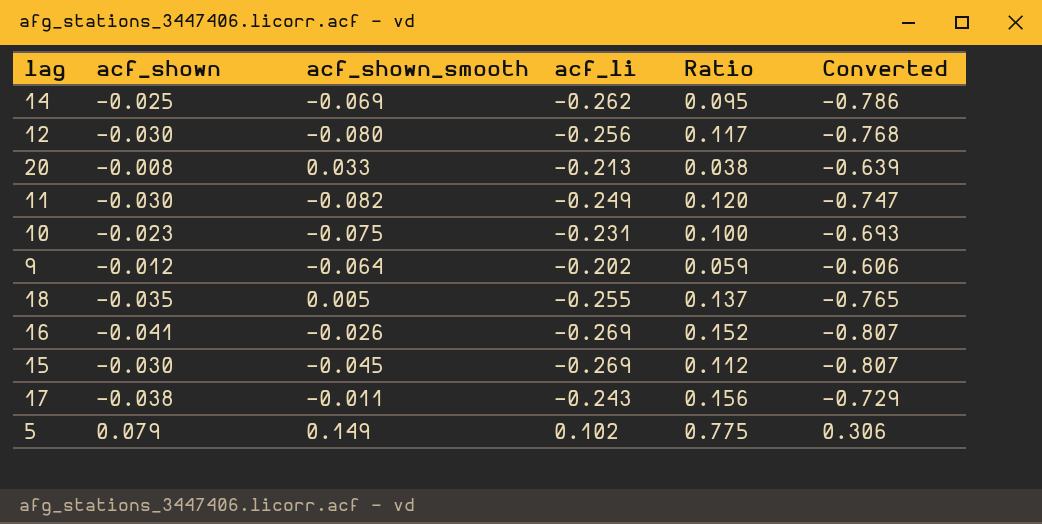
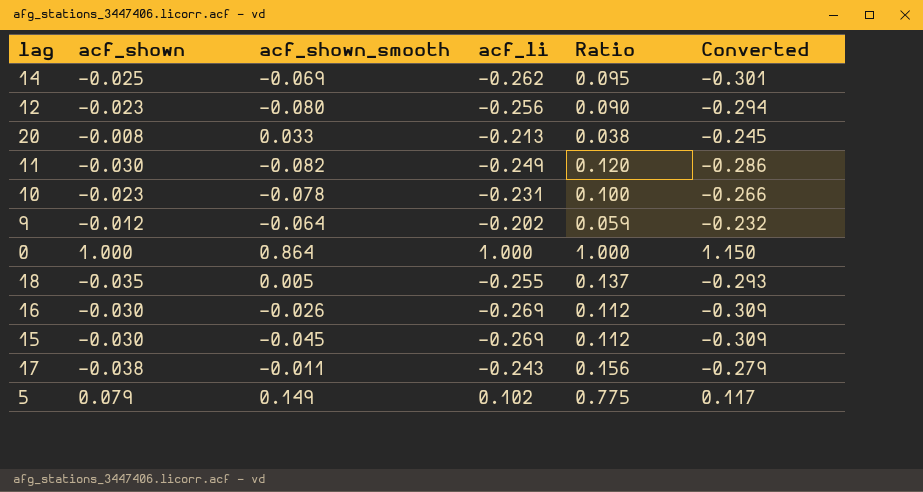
column Converted | formula: [acf_li] * 3 -> [acf_li] * 1.15
12 | acf_shown: -0.030 -> -0.023
12 | Ratio: 0.117 -> 0.090
10 | acf_shown_smooth: -0.075 -> -0.078
row 0: none -> 1.000 | 0.864 | 1.000 | 1.000 | 1.150
16 | acf_shown: -0.041 -> -0.030
16 | Ratio: 0.152 -> 0.112

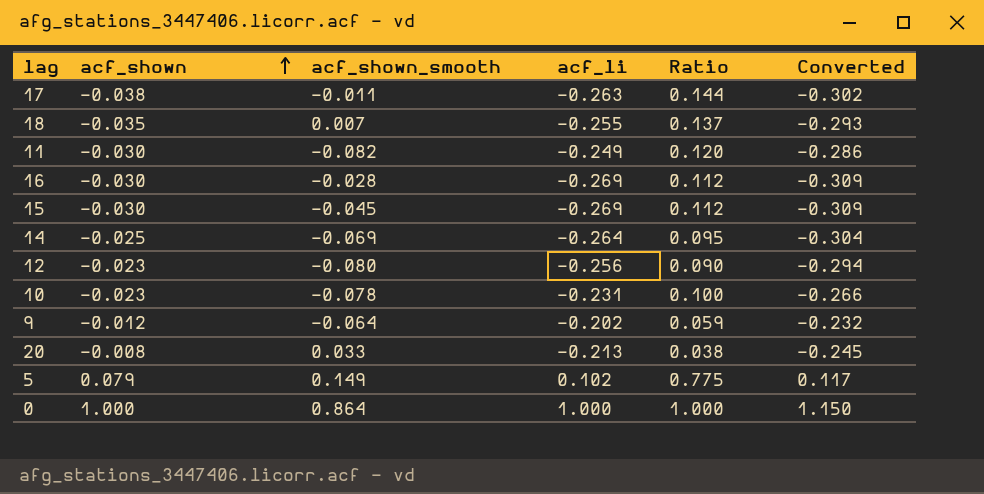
row order: none -> acf_shown ascending
17 | acf_li: -0.243 -> -0.263
17 | Ratio: 0.156 -> 0.144
17 | Converted: -0.279 -> -0.302
18 | acf_shown_smooth: 0.005 -> 0.007
16 | acf_shown_smooth: -0.026 -> -0.028
14 | acf_li: -0.262 -> -0.264
14 | Converted: -0.301 -> -0.304

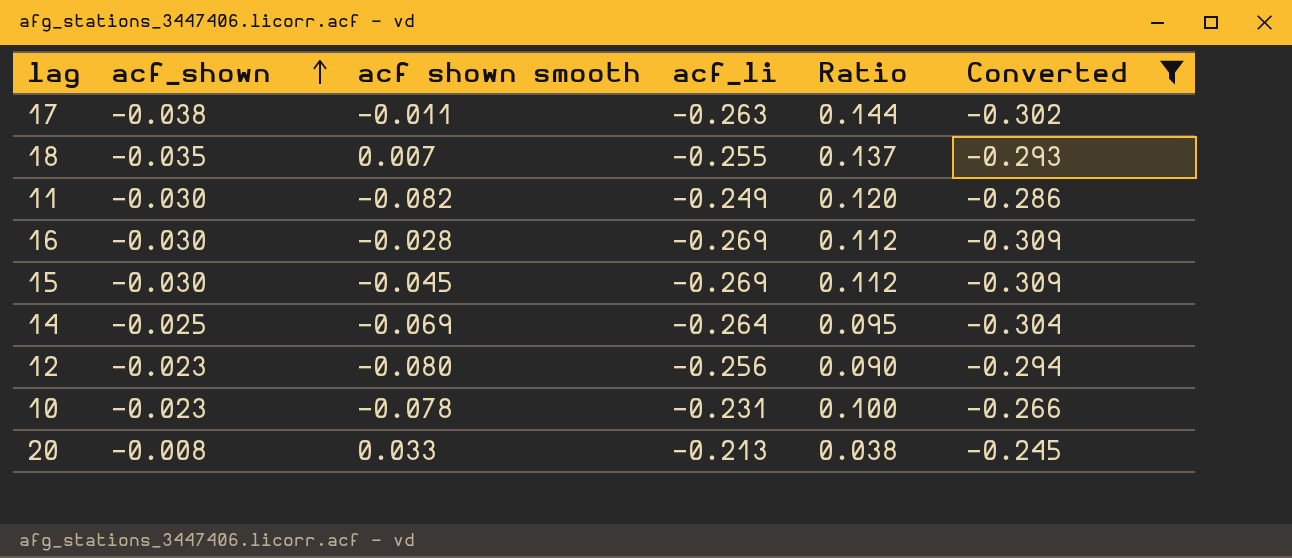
filter: none -> Converted <= -0.245
column name: acf_shown_smooth -> acf shown smooth

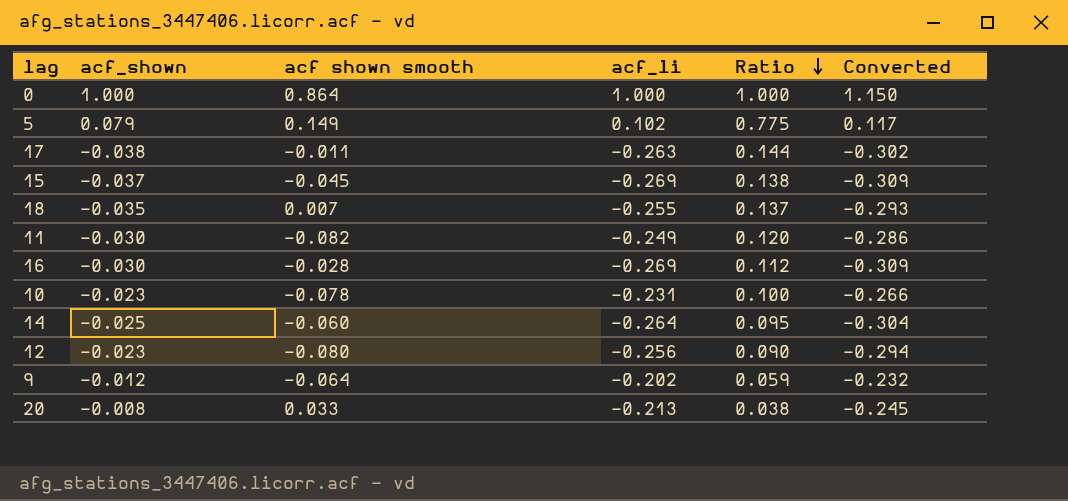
filter: Converted <= -0.245 -> none
row order: acf_shown ascending -> Ratio descending
15 | acf_shown: -0.030 -> -0.037
15 | Ratio: 0.112 -> 0.138
14 | acf shown smooth: -0.069 -> -0.060

